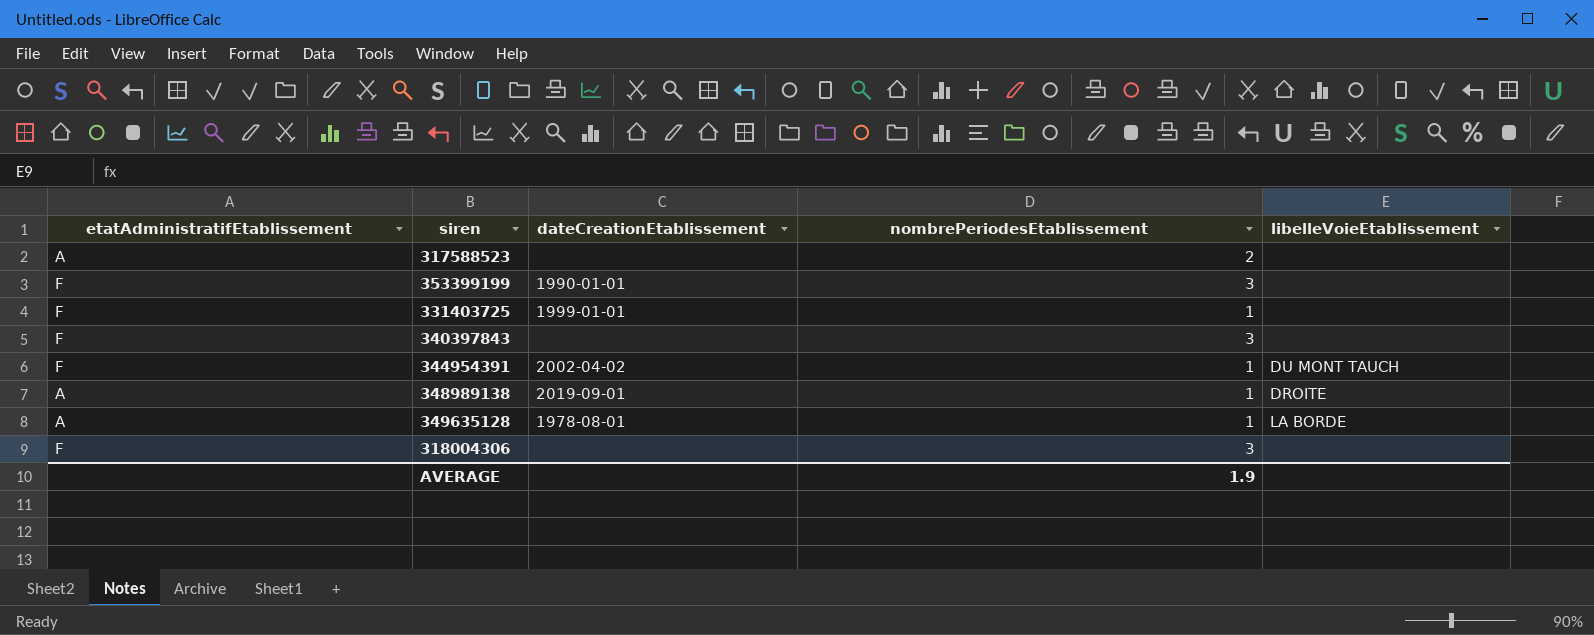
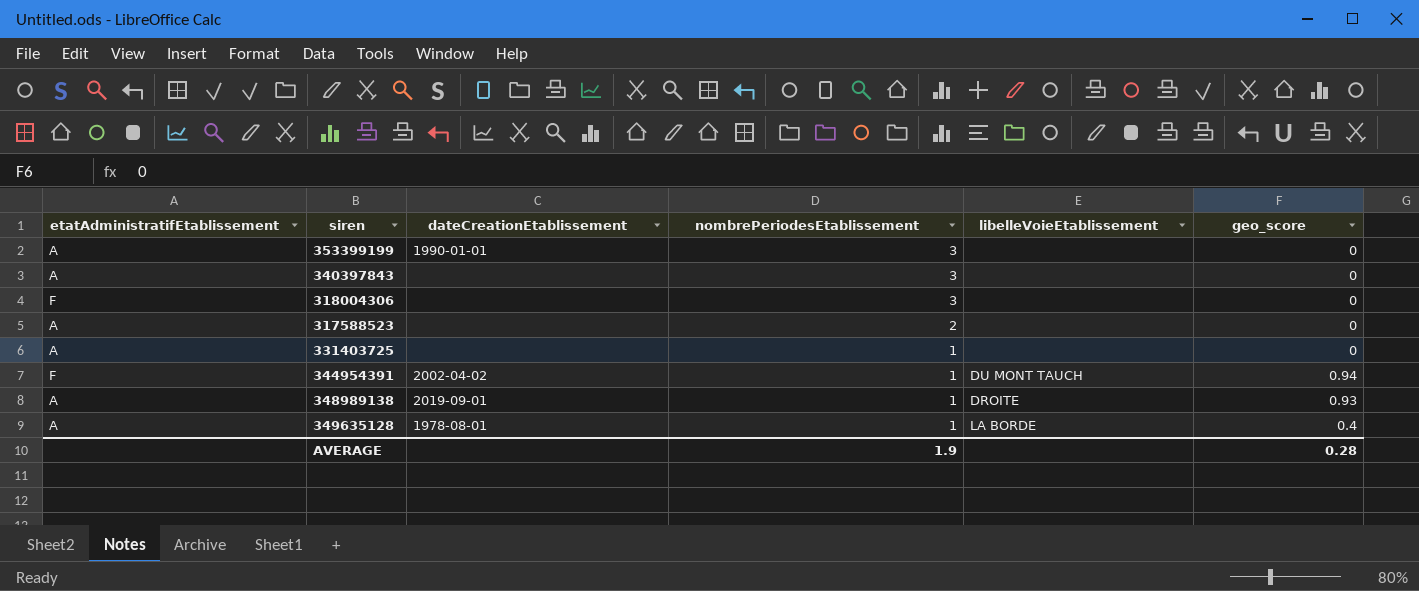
row order: none -> nombrePeriodesEtablissement descending
column geo_score | position: none -> 6
353399199 | etatAdministratifEtablissement: F -> A
340397843 | etatAdministratifEtablissement: F -> A
331403725 | etatAdministratifEtablissement: F -> A
331403725 | dateCreationEtablissement: 1999-01-01 -> none

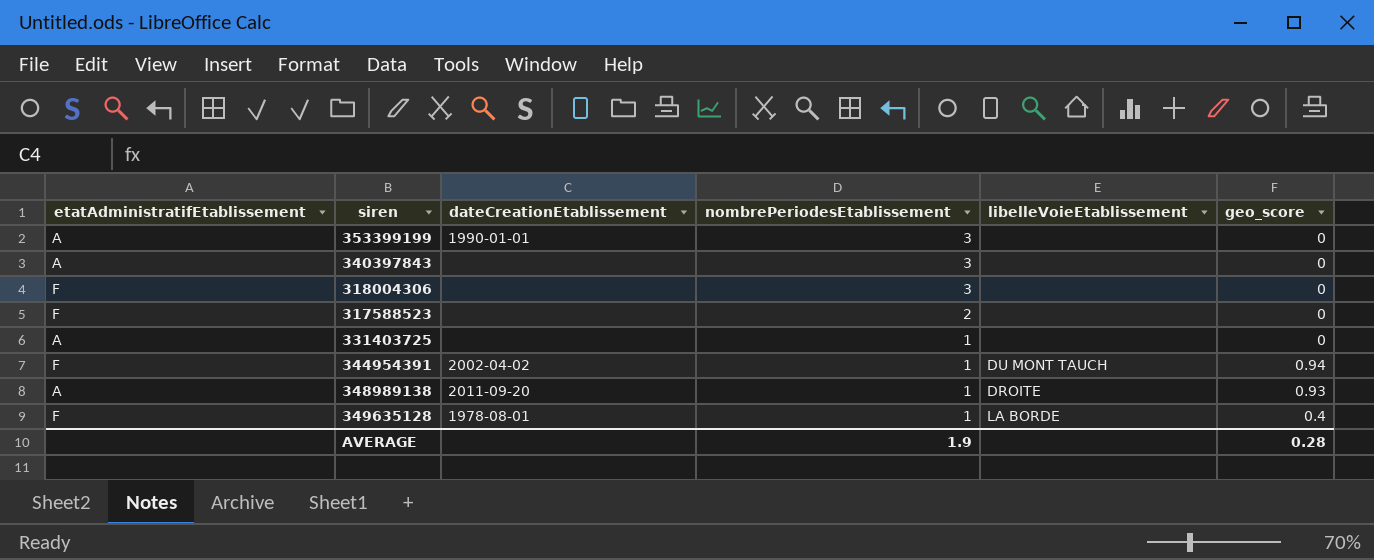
317588523 | etatAdministratifEtablissement: A -> F
348989138 | dateCreationEtablissement: 2019-09-01 -> 2011-09-20
349635128 | etatAdministratifEtablissement: A -> F

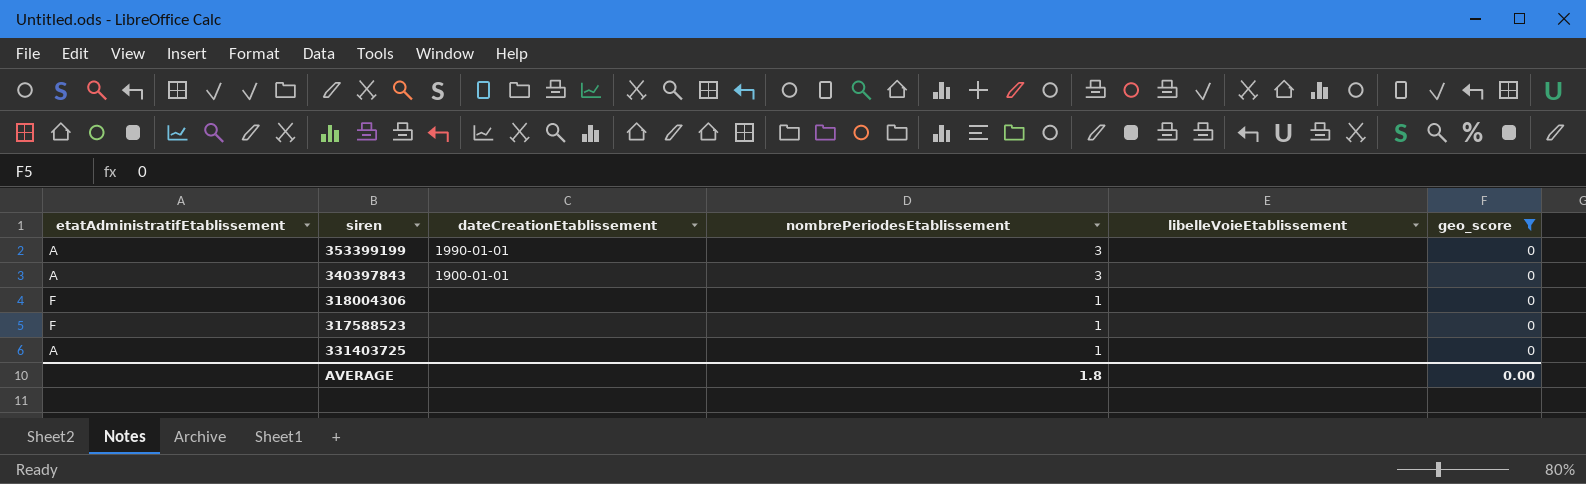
filter: none -> geo_score = 0
340397843 | dateCreationEtablissement: none -> 1900-01-01
318004306 | nombrePeriodesEtablissement: 3 -> 1
317588523 | nombrePeriodesEtablissement: 2 -> 1
AVERAGE | nombrePeriodesEtablissement: 1.9 -> 1.8
AVERAGE | geo_score: 0.28 -> 0.00

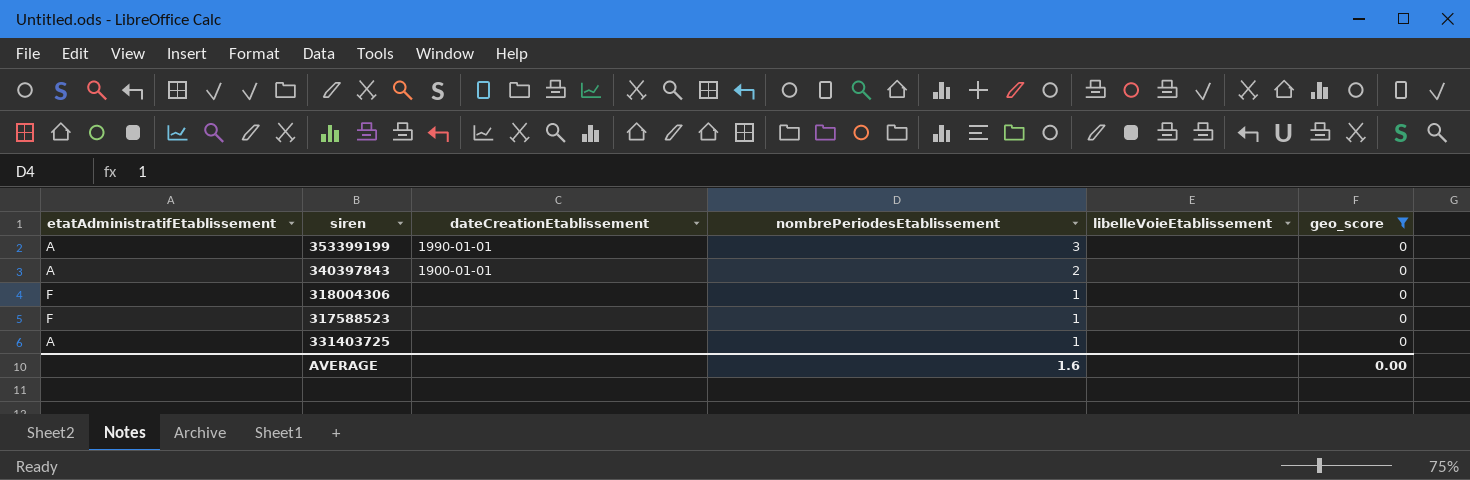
340397843 | nombrePeriodesEtablissement: 3 -> 2
AVERAGE | nombrePeriodesEtablissement: 1.8 -> 1.6

